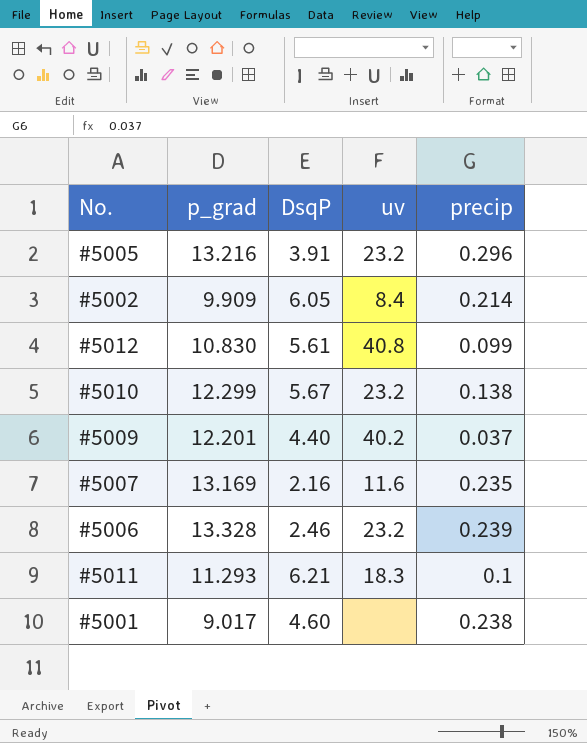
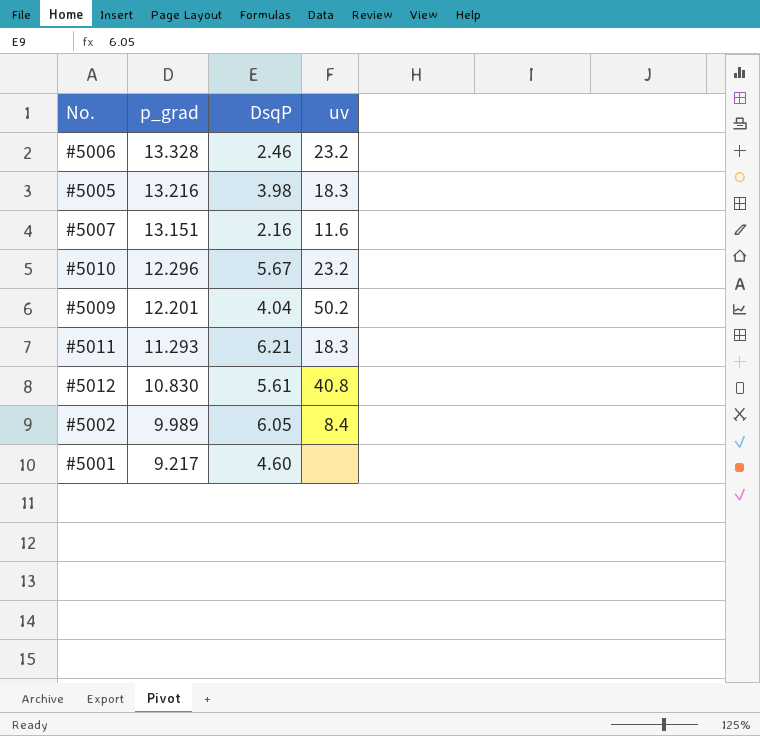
row order: none -> p_grad descending
column precip | position: 5 -> none
#5005 | DsqP: 3.91 -> 3.98
#5005 | uv: 23.2 -> 18.3
#5007 | p_grad: 13.169 -> 13.151
#5010 | p_grad: 12.299 -> 12.296
#5009 | DsqP: 4.40 -> 4.04
#5009 | uv: 40.2 -> 50.2
#5002 | p_grad: 9.909 -> 9.989
#5001 | p_grad: 9.017 -> 9.217

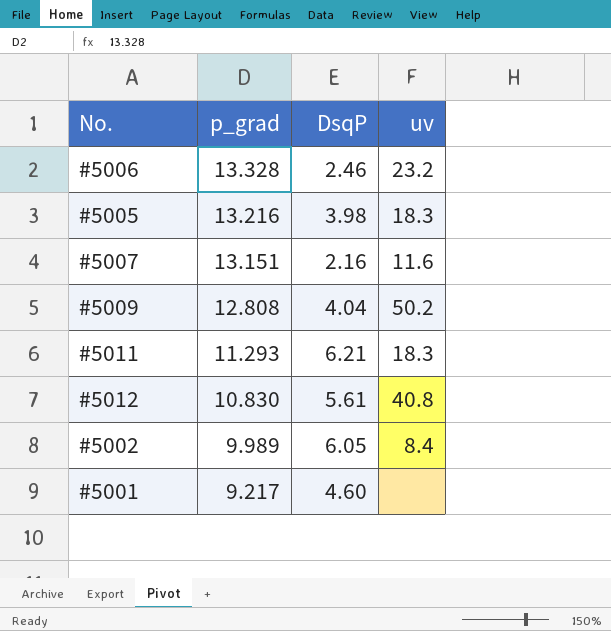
row #5010: 12.296 | 5.67 | 23.2 -> none
#5009 | p_grad: 12.201 -> 12.808

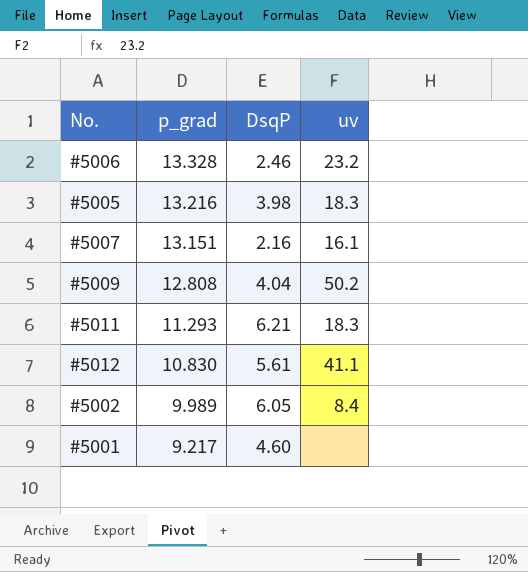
#5007 | uv: 11.6 -> 16.1
#5012 | uv: 40.8 -> 41.1

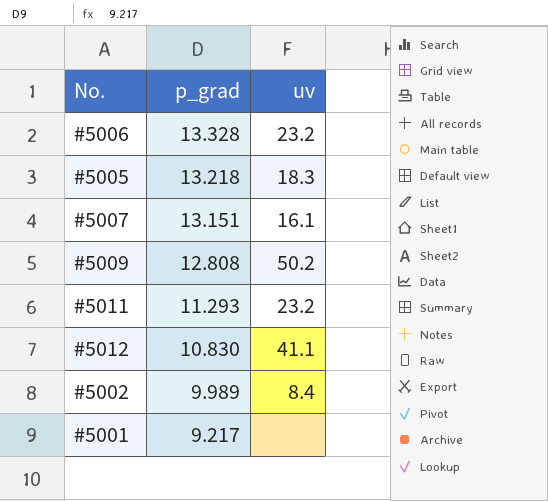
column DsqP | position: 3 -> none
#5005 | p_grad: 13.216 -> 13.218
#5011 | uv: 18.3 -> 23.2

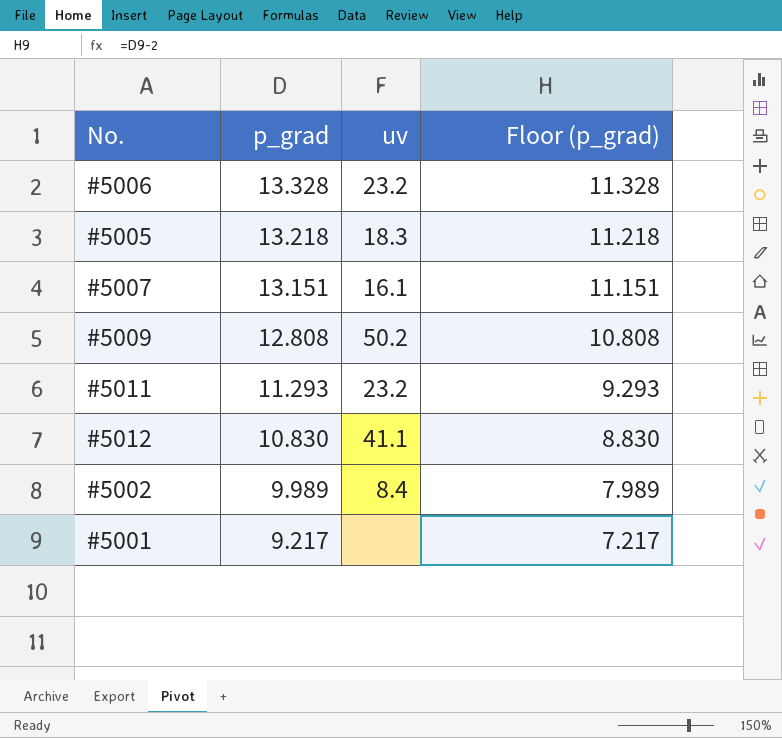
column Floor (p_grad) | formula: none -> [p_grad] - 2

